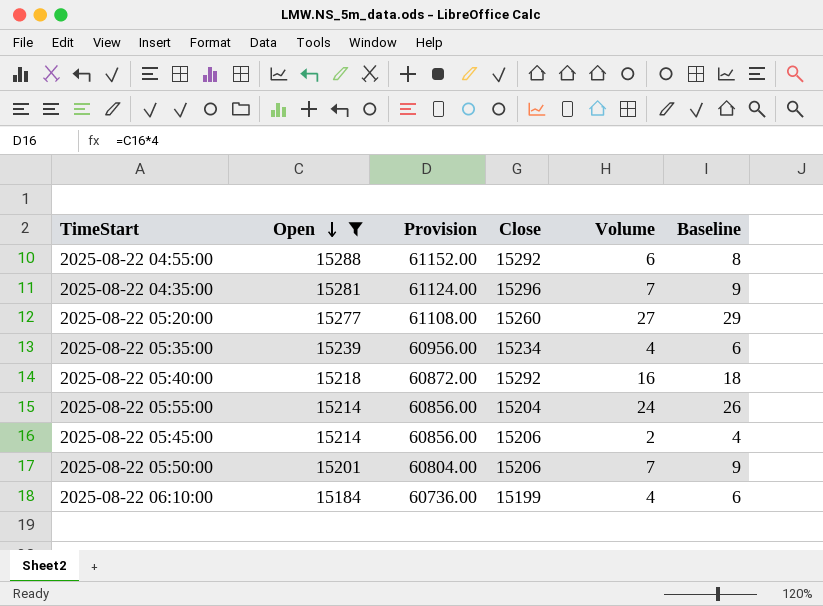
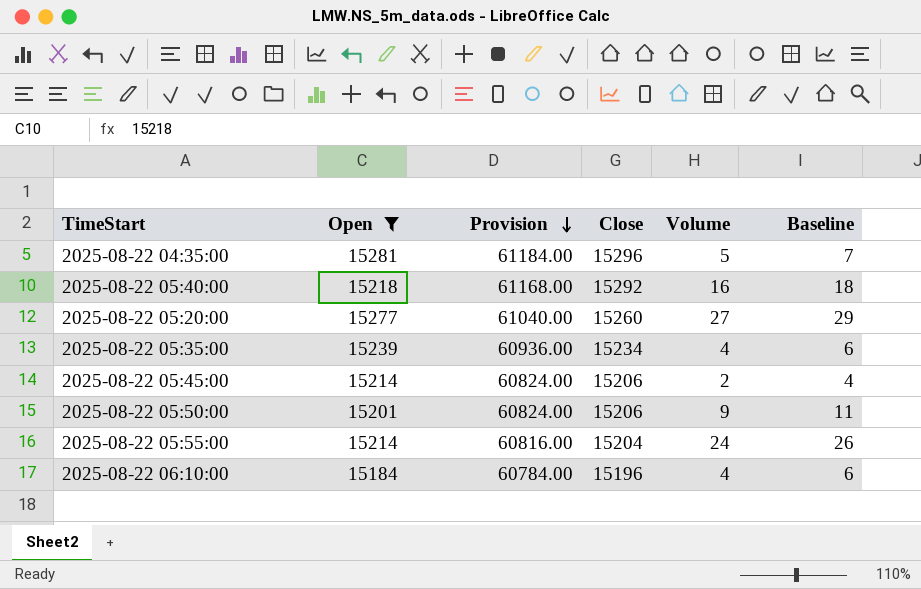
row order: Open descending -> Provision descending
column Provision | formula: [Open] * 4 -> [Close] * 4
row 2025-08-22 04:55:00: 15288 | 61152.00 | 15292 | 6 | 8 -> none
2025-08-22 04:35:00 | Volume: 7 -> 5
2025-08-22 04:35:00 | Baseline: 9 -> 7
2025-08-22 05:50:00 | Volume: 7 -> 9
2025-08-22 05:50:00 | Baseline: 9 -> 11
2025-08-22 06:10:00 | Close: 15199 -> 15196

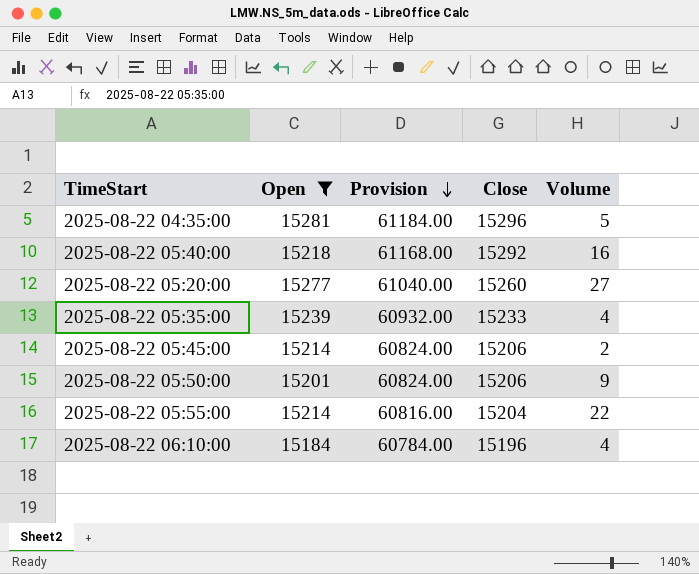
column Baseline | formula: [Volume] + 2 -> none
2025-08-22 05:35:00 | Provision: 60936.00 -> 60932.00
2025-08-22 05:35:00 | Close: 15234 -> 15233
2025-08-22 05:55:00 | Volume: 24 -> 22

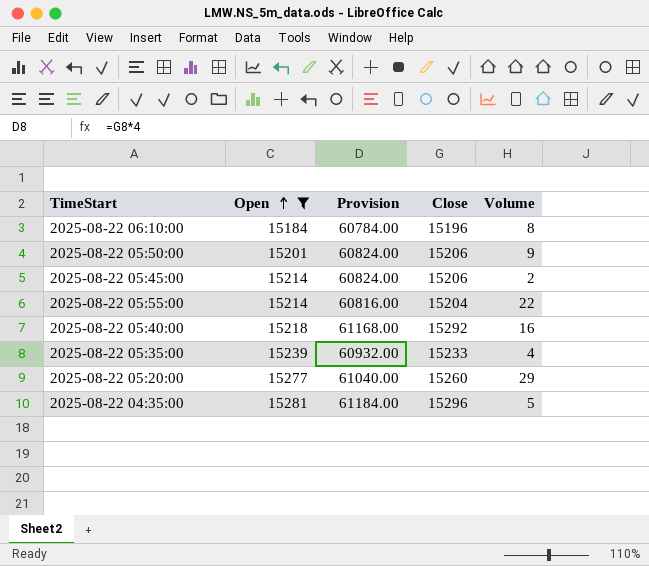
row order: Provision descending -> Open ascending
2025-08-22 06:10:00 | Volume: 4 -> 8
2025-08-22 05:20:00 | Volume: 27 -> 29

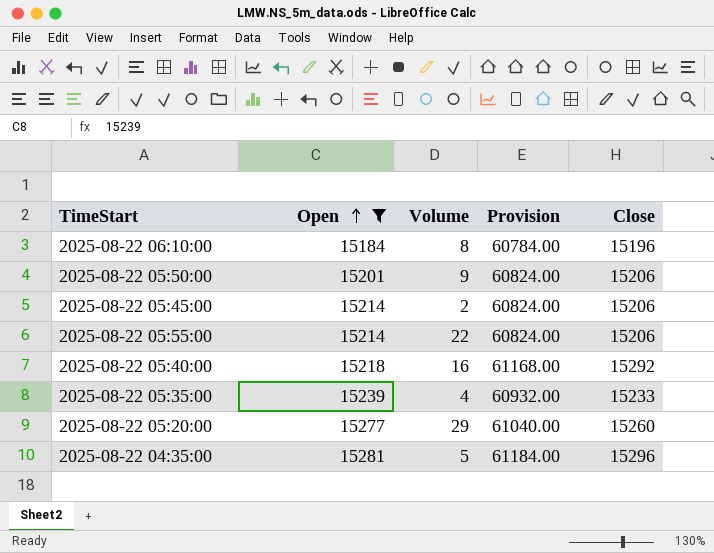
column Volume | position: 5 -> 3
2025-08-22 05:55:00 | Provision: 60816.00 -> 60824.00
2025-08-22 05:55:00 | Close: 15204 -> 15206

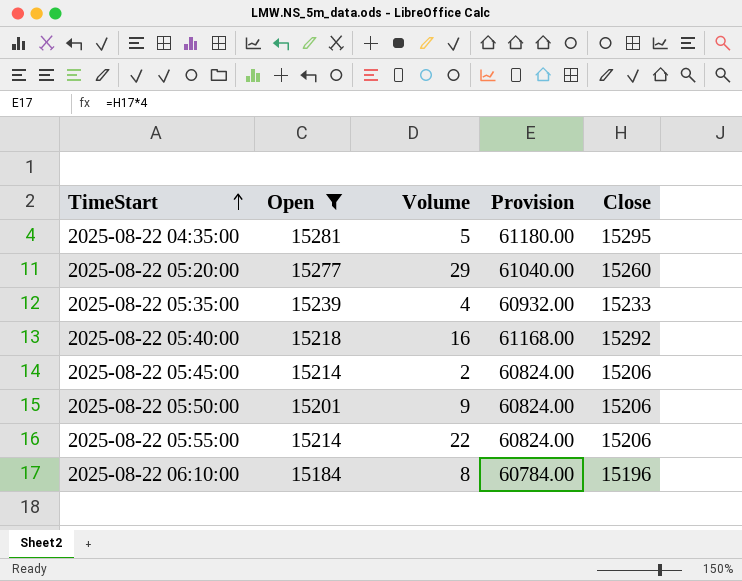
row order: Open ascending -> TimeStart ascending
2025-08-22 04:35:00 | Provision: 61184.00 -> 61180.00
2025-08-22 04:35:00 | Close: 15296 -> 15295

